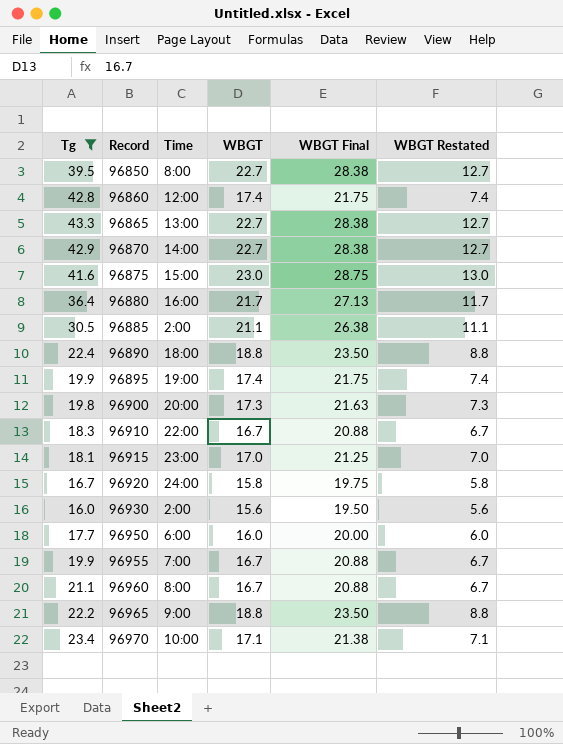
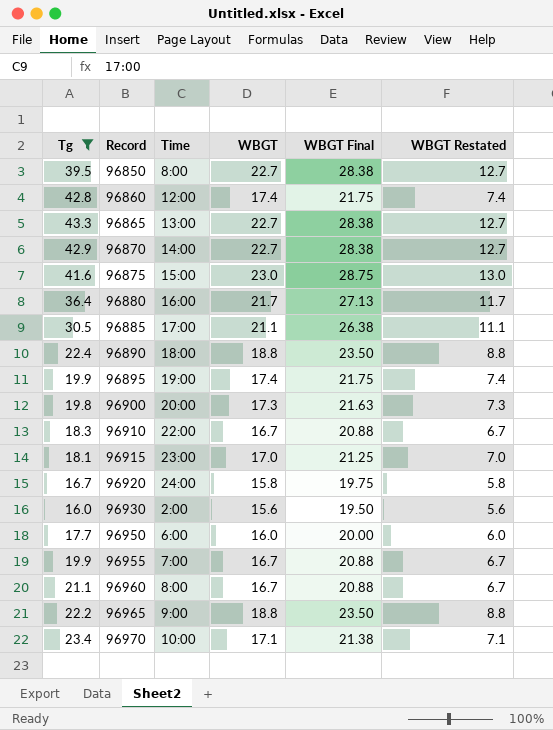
96885 | Time: 2:00 -> 17:00

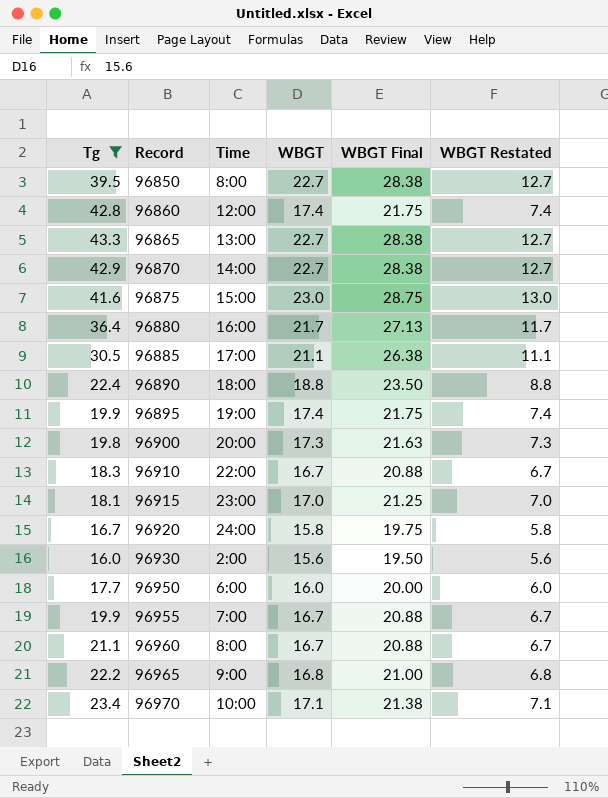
96965 | WBGT: 18.8 -> 16.8
96965 | WBGT Final: 23.50 -> 21.00
96965 | WBGT Restated: 8.8 -> 6.8

